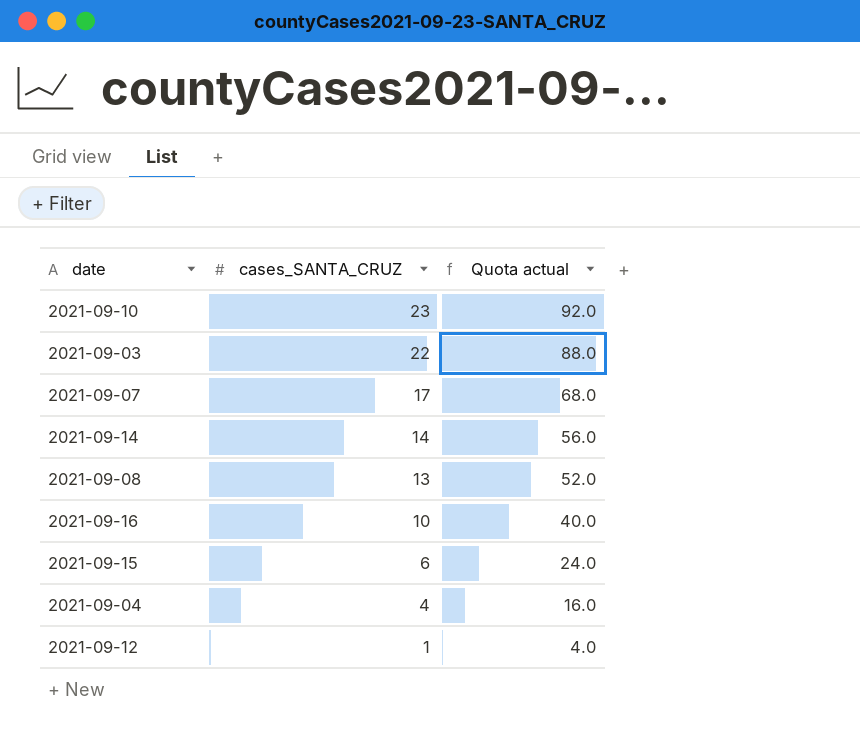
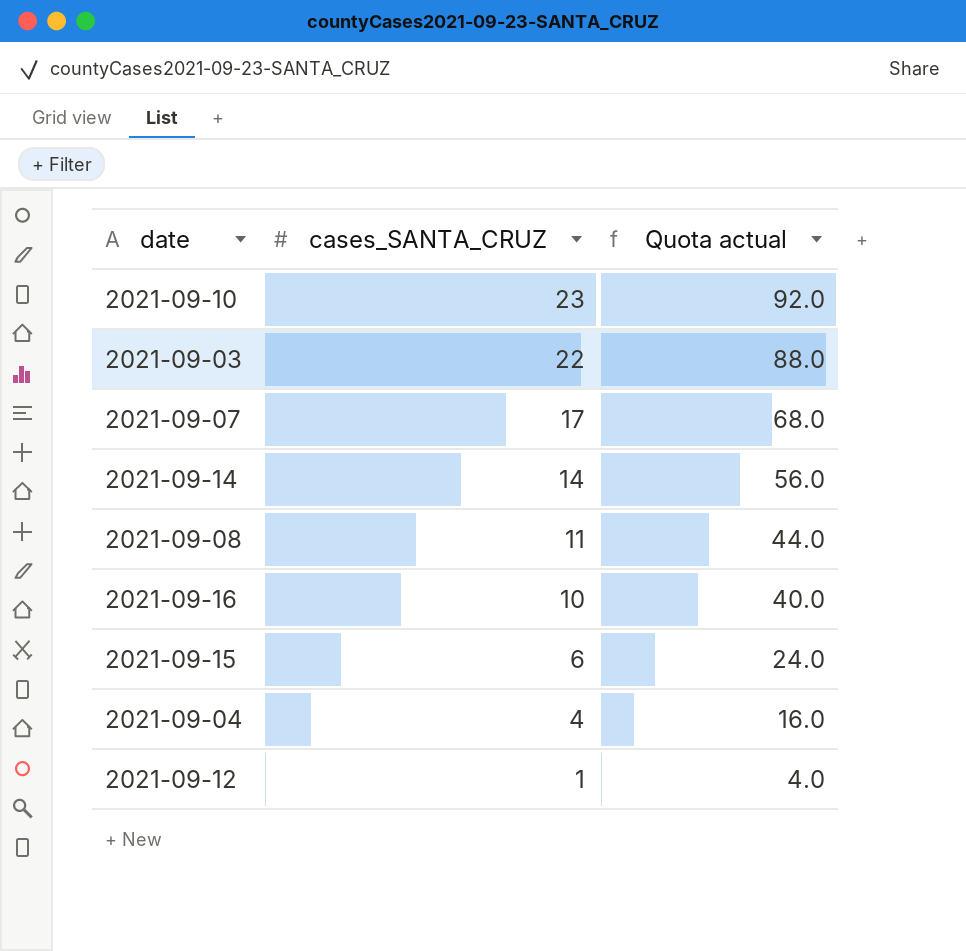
2021-09-08 | cases_SANTA_CRUZ: 13 -> 11
2021-09-08 | Quota actual: 52.0 -> 44.0

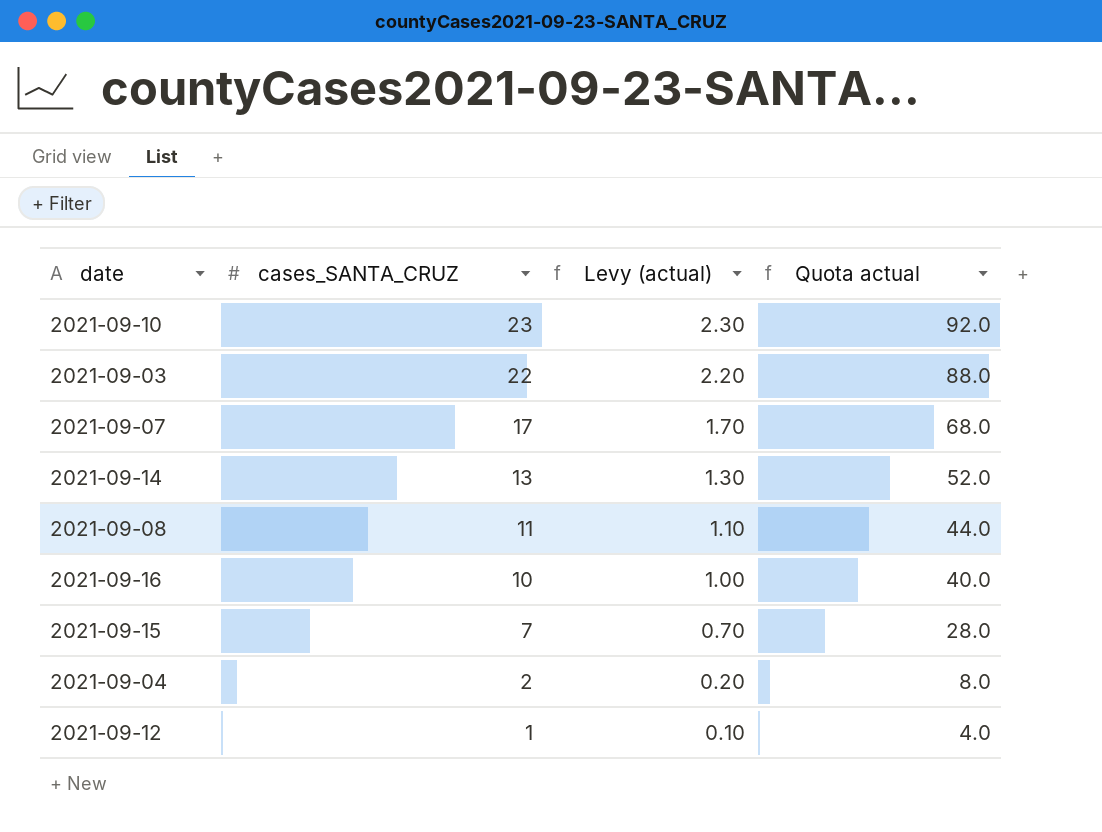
column Levy (actual) | formula: none -> [cases_SANTA_CRUZ] * 0.1
2021-09-14 | cases_SANTA_CRUZ: 14 -> 13
2021-09-14 | Quota actual: 56.0 -> 52.0
2021-09-15 | cases_SANTA_CRUZ: 6 -> 7
2021-09-15 | Quota actual: 24.0 -> 28.0
2021-09-04 | cases_SANTA_CRUZ: 4 -> 2
2021-09-04 | Quota actual: 16.0 -> 8.0

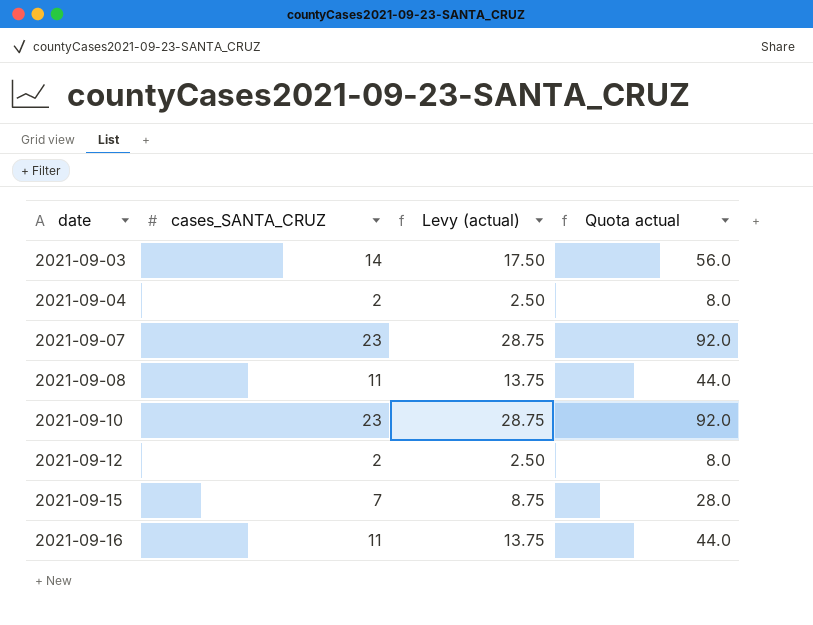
row order: cases_SANTA_CRUZ descending -> date ascending
column Levy (actual) | formula: [cases_SANTA_CRUZ] * 0.1 -> [cases_SANTA_CRUZ] * 1.25
row 2021-09-14: 13 | 1.30 | 52.0 -> none
2021-09-03 | cases_SANTA_CRUZ: 22 -> 14
2021-09-03 | Quota actual: 88.0 -> 56.0
2021-09-07 | cases_SANTA_CRUZ: 17 -> 23
2021-09-07 | Quota actual: 68.0 -> 92.0
2021-09-12 | cases_SANTA_CRUZ: 1 -> 2
2021-09-12 | Quota actual: 4.0 -> 8.0
2021-09-16 | cases_SANTA_CRUZ: 10 -> 11
2021-09-16 | Quota actual: 40.0 -> 44.0

